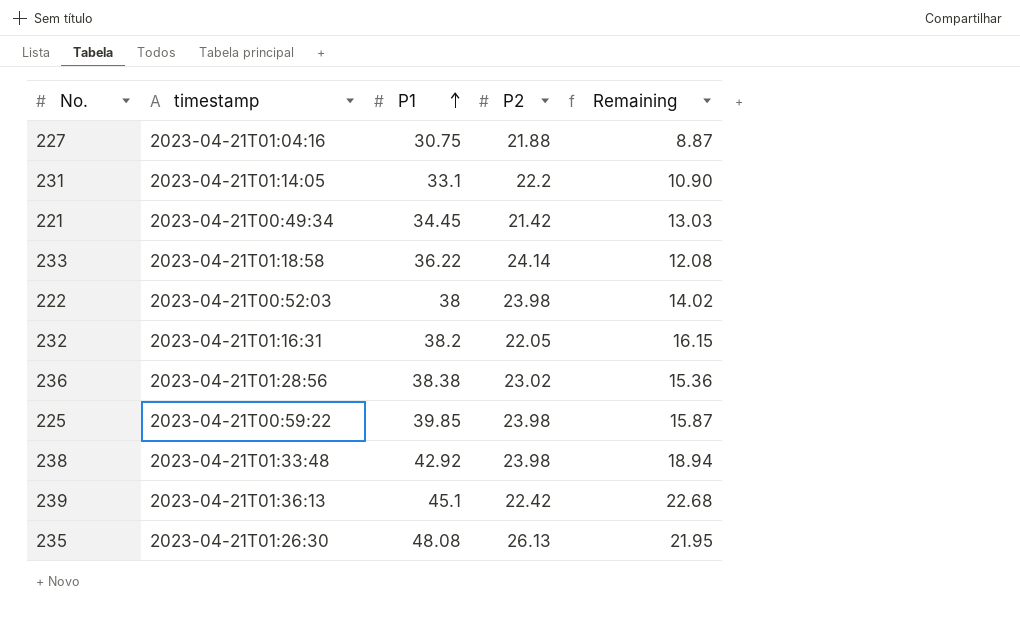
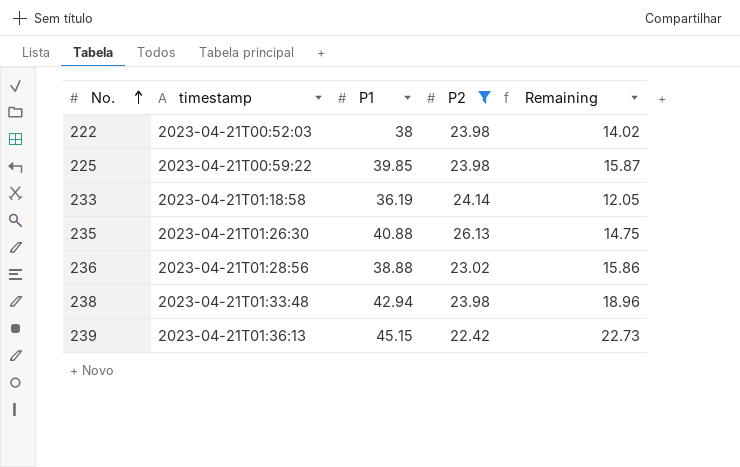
filter: none -> P2 >= 22.42
row order: P1 ascending -> No. ascending
233 | P1: 36.22 -> 36.19
233 | Remaining: 12.08 -> 12.05
235 | P1: 48.08 -> 40.88
235 | Remaining: 21.95 -> 14.75
236 | P1: 38.38 -> 38.88
236 | Remaining: 15.36 -> 15.86
238 | P1: 42.92 -> 42.94
238 | Remaining: 18.94 -> 18.96
239 | P1: 45.1 -> 45.15
239 | Remaining: 22.68 -> 22.73

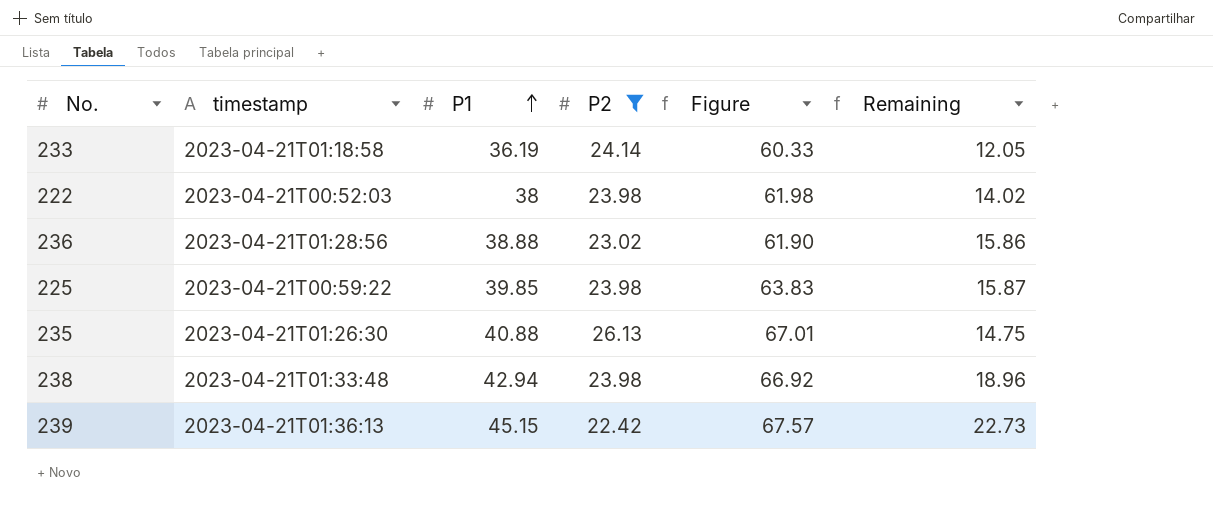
row order: No. ascending -> P1 ascending
column Figure | formula: none -> [P1] + [P2]

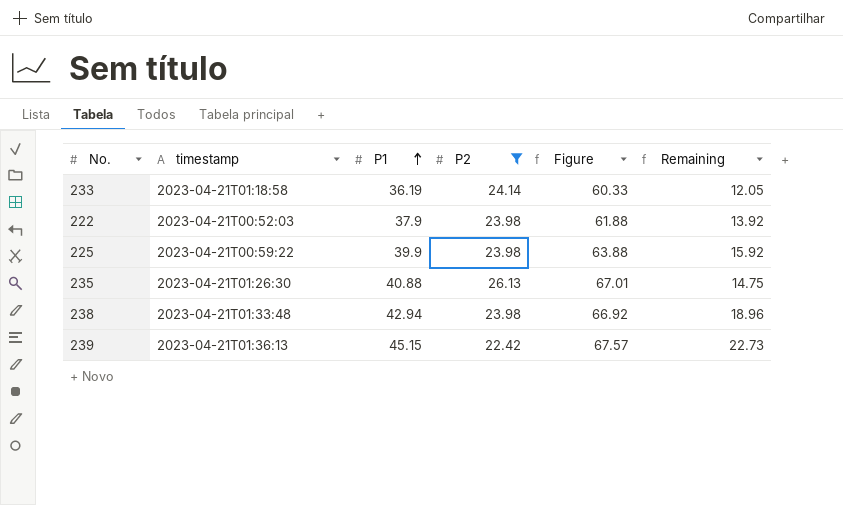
row 236: 2023-04-21T01:28:56 | 38.88 | 23.02 | 61.90 | 15.86 -> none
222 | P1: 38 -> 37.9
222 | Figure: 61.98 -> 61.88
222 | Remaining: 14.02 -> 13.92
225 | P1: 39.85 -> 39.9
225 | Figure: 63.83 -> 63.88
225 | Remaining: 15.87 -> 15.92

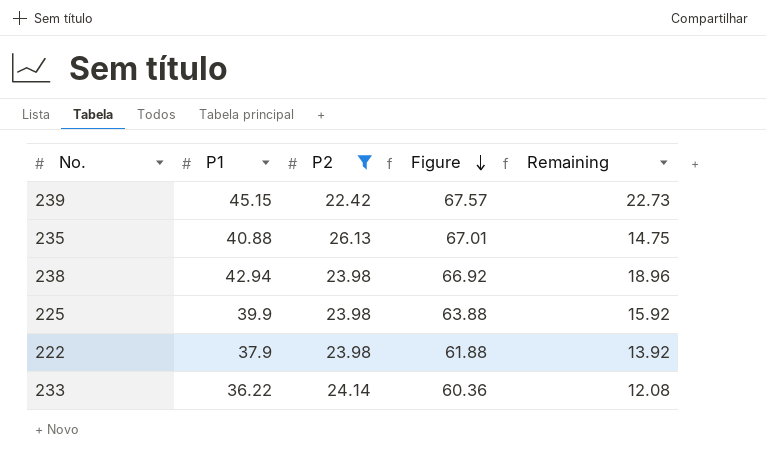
row order: P1 ascending -> Figure descending
column timestamp | position: 2 -> none
233 | P1: 36.19 -> 36.22
233 | Figure: 60.33 -> 60.36
233 | Remaining: 12.05 -> 12.08

